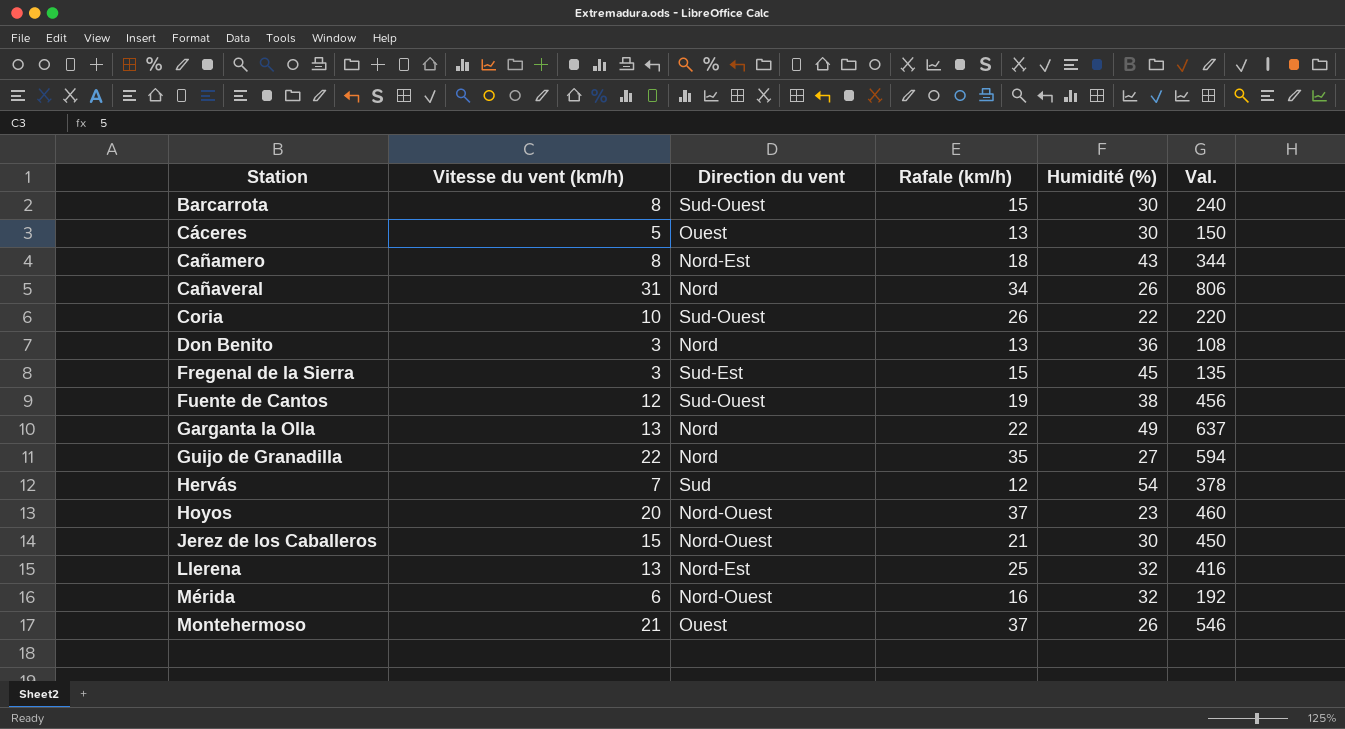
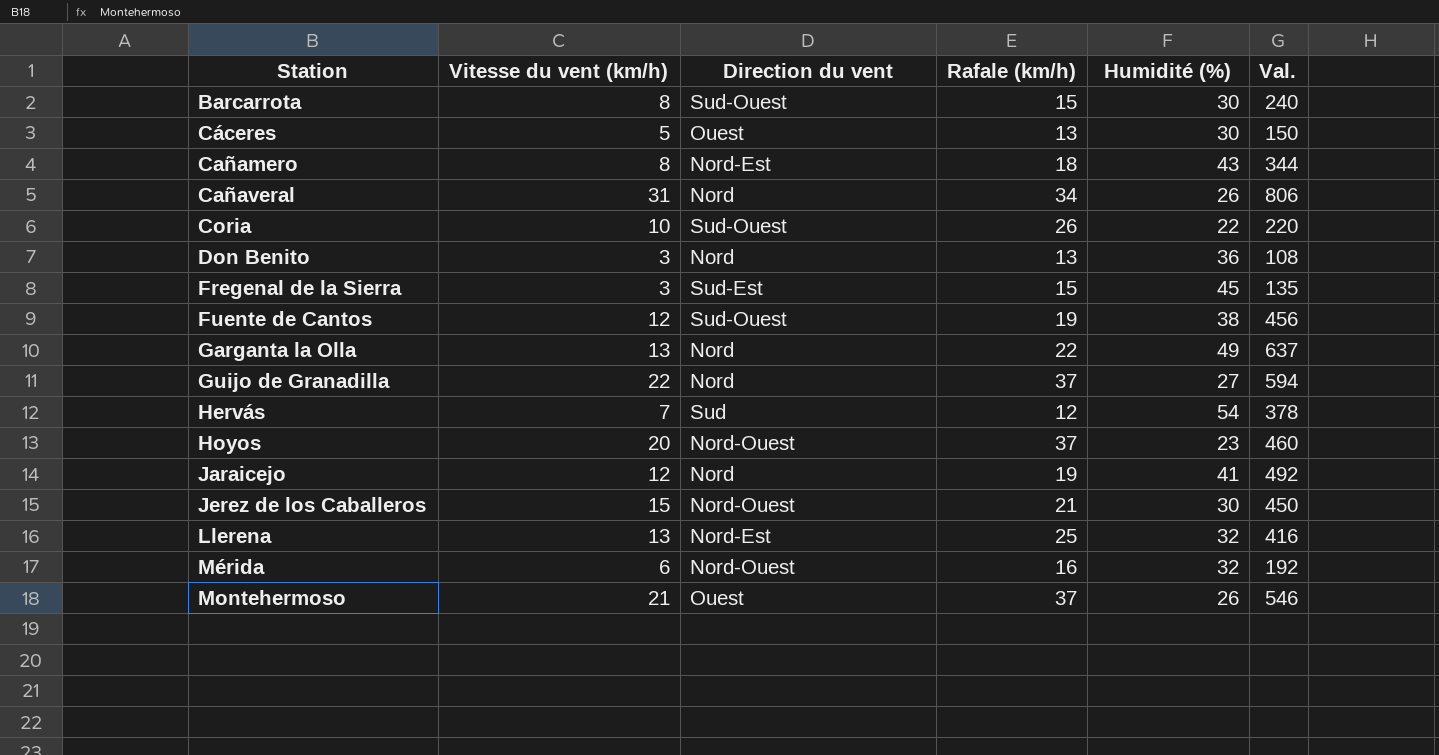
Guijo de Granadilla | Rafale (km/h): 35 -> 37
row Jaraicejo: none -> 12 | Nord | 19 | 41 | 492

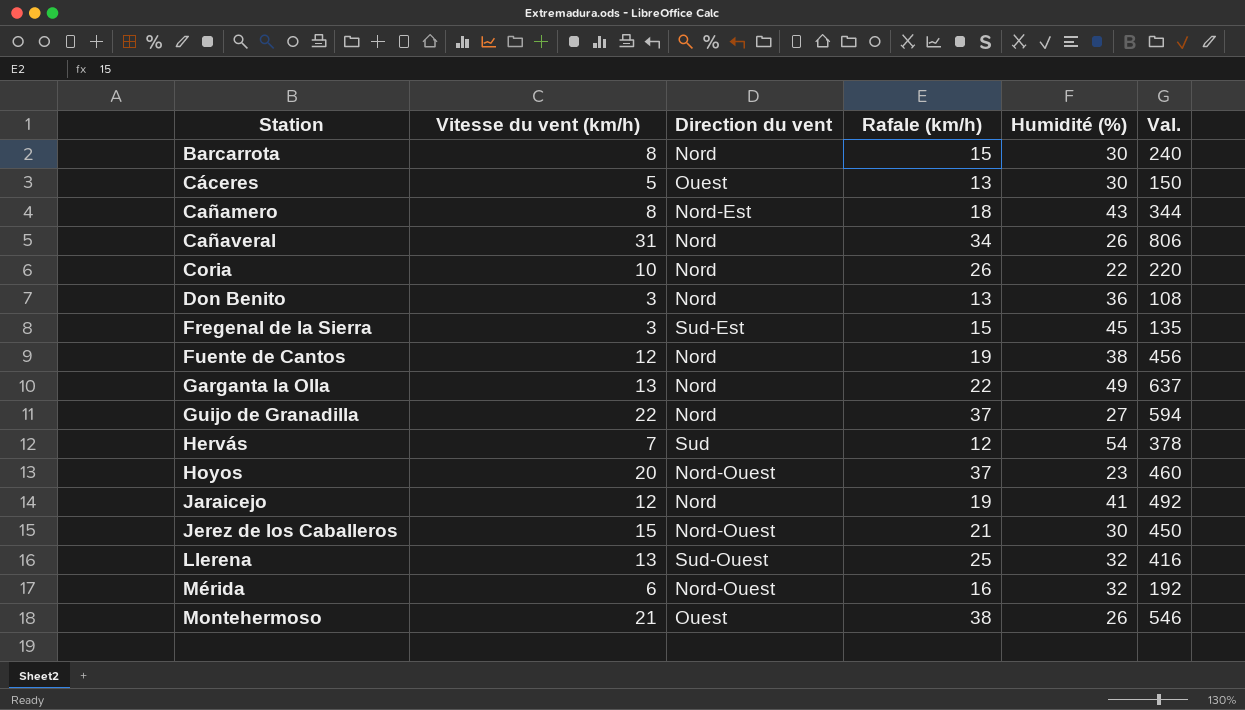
Barcarrota | Direction du vent: Sud-Ouest -> Nord
Coria | Direction du vent: Sud-Ouest -> Nord
Fuente de Cantos | Direction du vent: Sud-Ouest -> Nord
Llerena | Direction du vent: Nord-Est -> Sud-Ouest
Montehermoso | Rafale (km/h): 37 -> 38

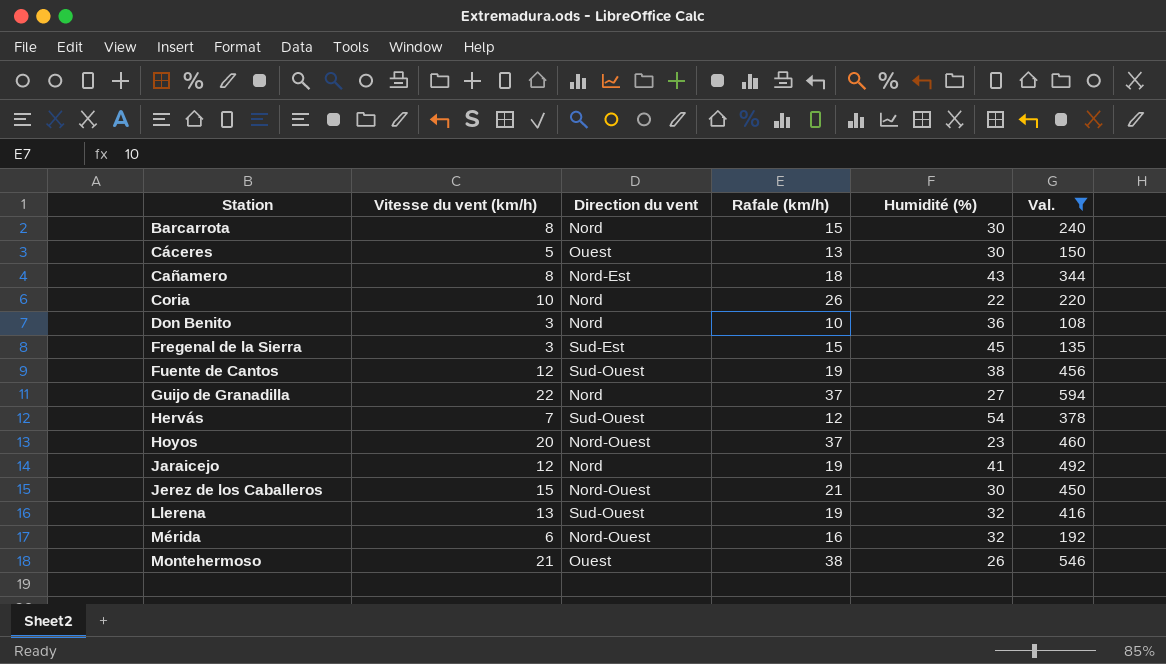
filter: none -> Val. <= 594
Don Benito | Rafale (km/h): 13 -> 10
Fuente de Cantos | Direction du vent: Nord -> Sud-Ouest
Hervás | Direction du vent: Sud -> Sud-Ouest
Llerena | Rafale (km/h): 25 -> 19

